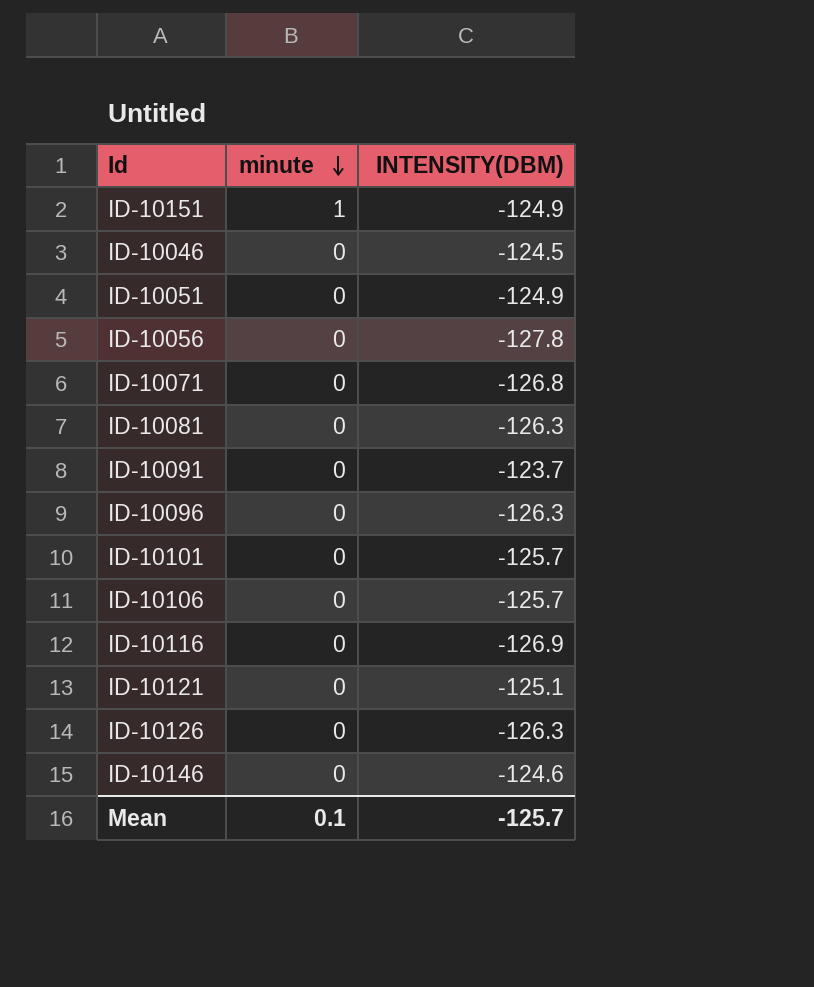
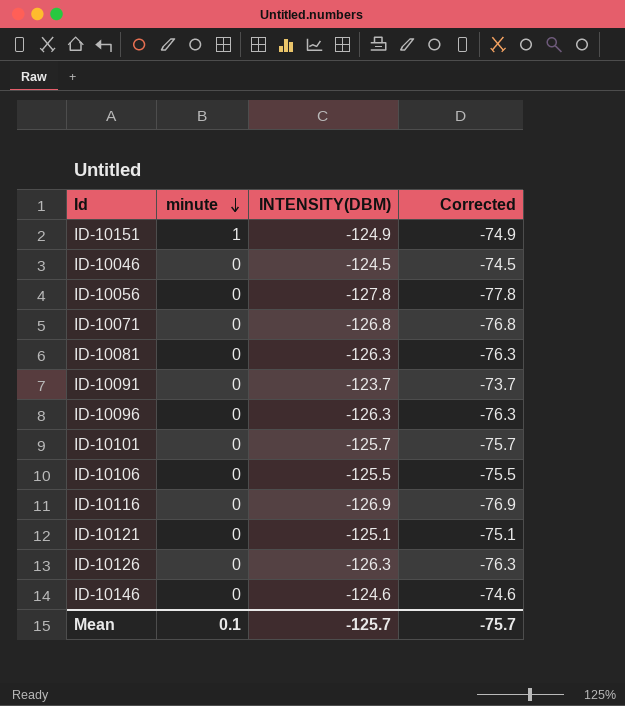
column Corrected | formula: none -> [INTENSITY(DBM)] + 50
row ID-10051: 0 | -124.9 -> none
ID-10106 | INTENSITY(DBM): -125.7 -> -125.5

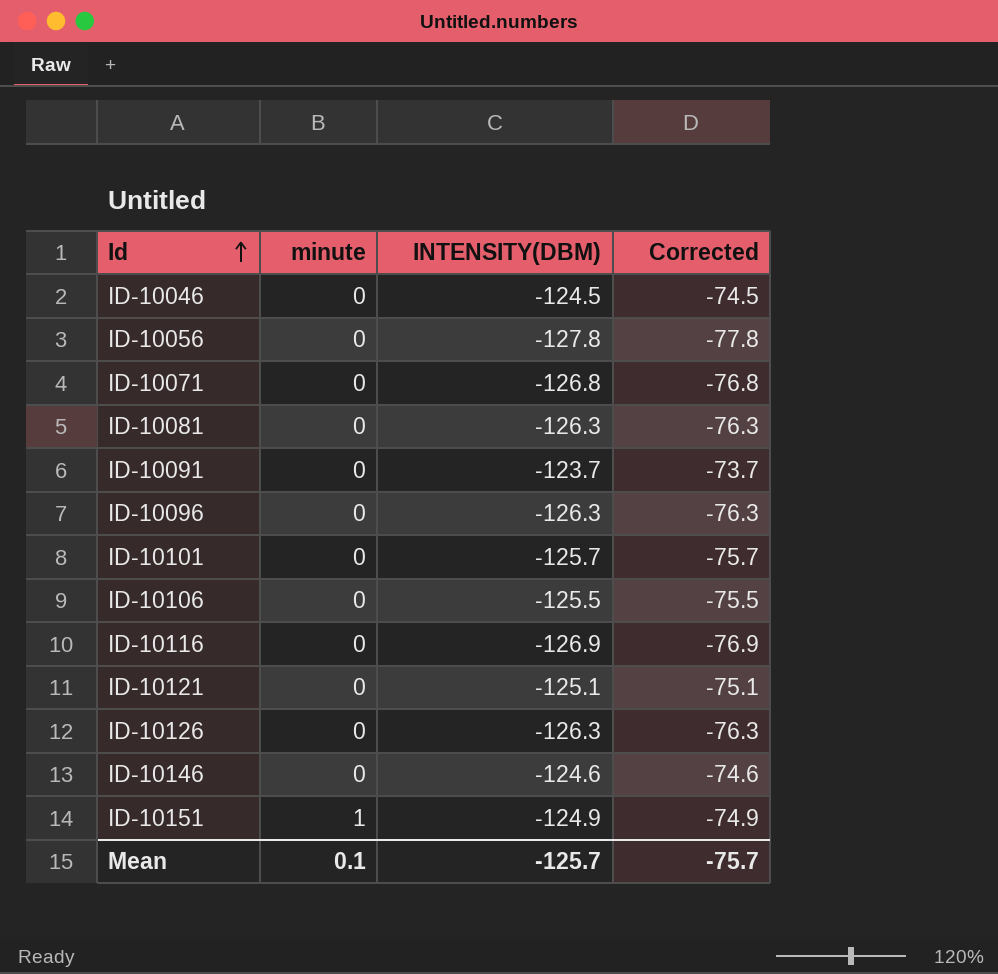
row order: minute descending -> Id ascending

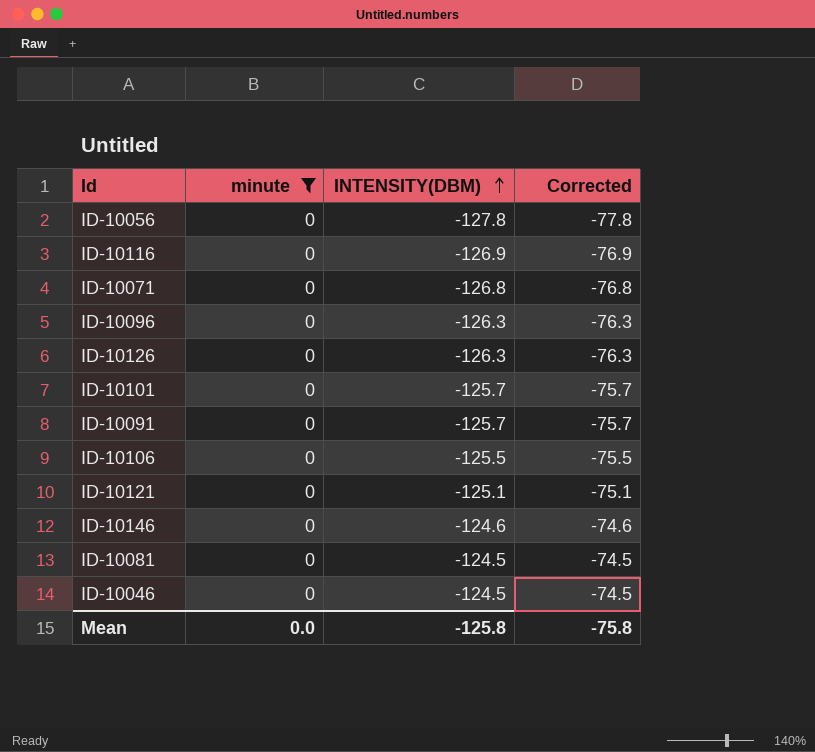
filter: none -> minute = 0
row order: Id ascending -> INTENSITY(DBM) ascending
ID-10091 | INTENSITY(DBM): -123.7 -> -125.7
ID-10091 | Corrected: -73.7 -> -75.7
ID-10081 | INTENSITY(DBM): -126.3 -> -124.5
ID-10081 | Corrected: -76.3 -> -74.5
Mean | minute: 0.1 -> 0.0
Mean | INTENSITY(DBM): -125.7 -> -125.8
Mean | Corrected: -75.7 -> -75.8

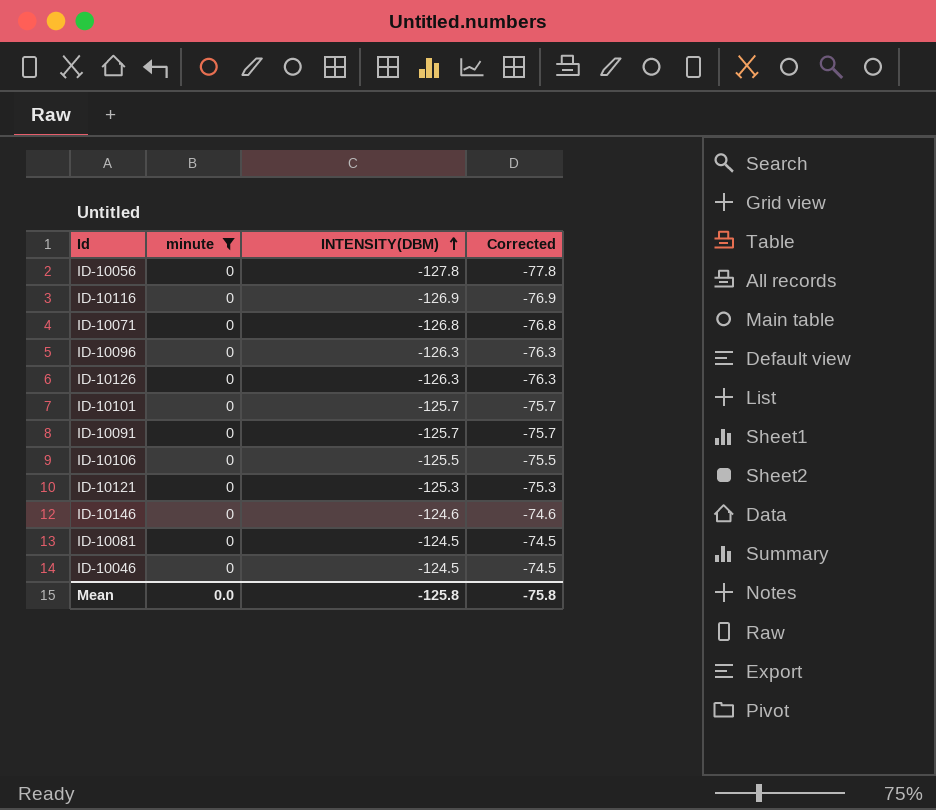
ID-10121 | INTENSITY(DBM): -125.1 -> -125.3
ID-10121 | Corrected: -75.1 -> -75.3

